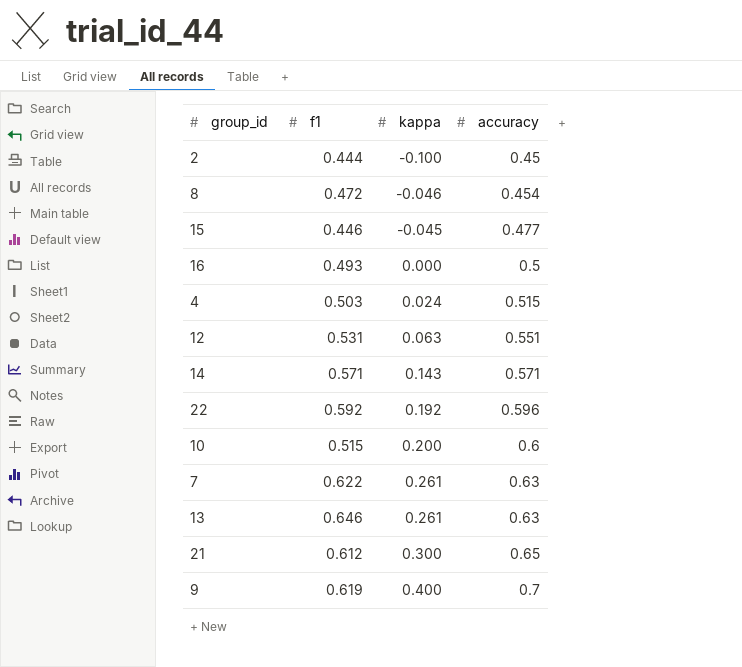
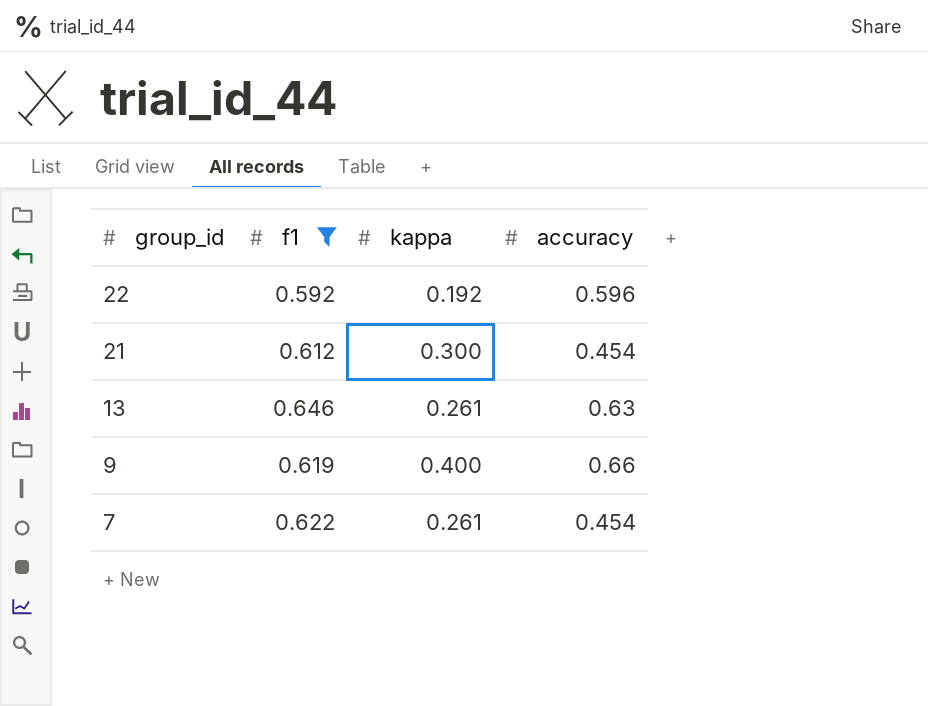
filter: none -> f1 >= 0.592
row order: kappa ascending -> group_id descending
21 | accuracy: 0.65 -> 0.454
9 | accuracy: 0.7 -> 0.66
7 | accuracy: 0.63 -> 0.454

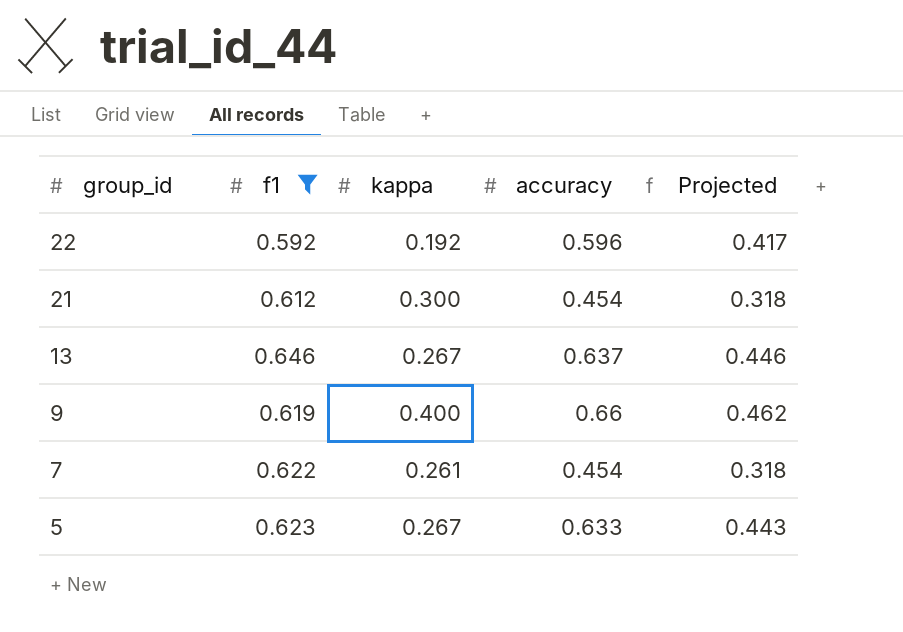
column Projected | formula: none -> [accuracy] * 0.7
13 | kappa: 0.261 -> 0.267
13 | accuracy: 0.63 -> 0.637
row 5: none -> 0.623 | 0.267 | 0.633 | 0.443

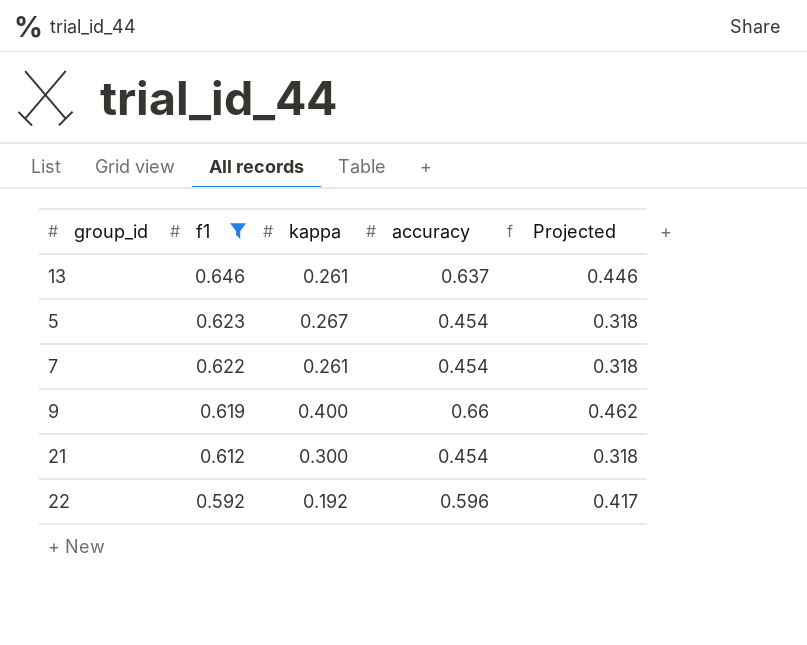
row order: group_id descending -> f1 descending
13 | kappa: 0.267 -> 0.261
5 | accuracy: 0.633 -> 0.454
5 | Projected: 0.443 -> 0.318

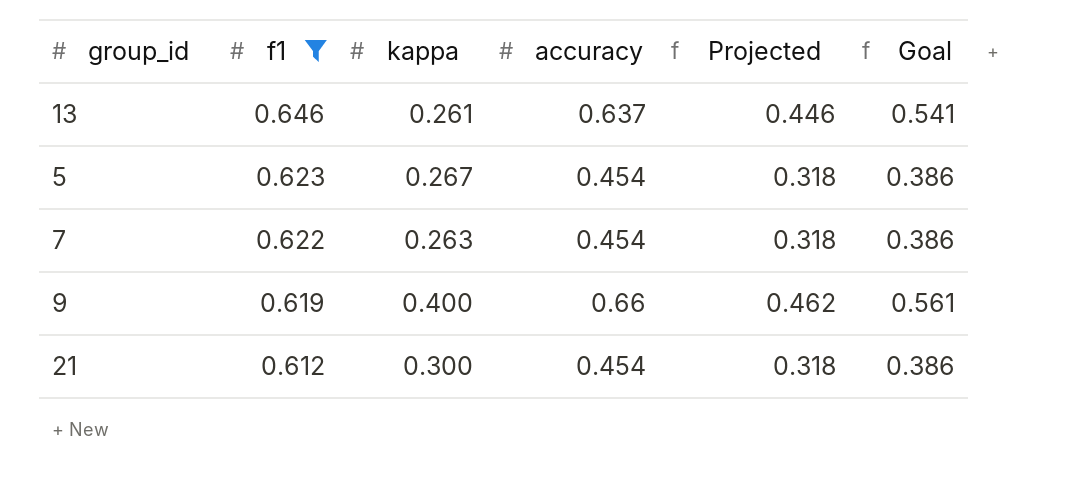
column Goal | formula: none -> [accuracy] * 0.85
row 22: 0.592 | 0.192 | 0.596 | 0.417 -> none
7 | kappa: 0.261 -> 0.263

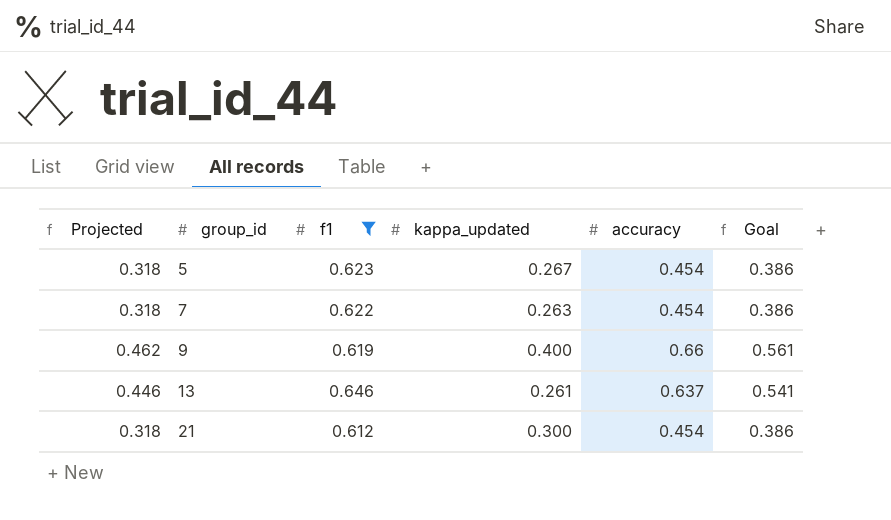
row order: f1 descending -> group_id ascending
column Projected | position: 5 -> 1
column name: kappa -> kappa_updated

